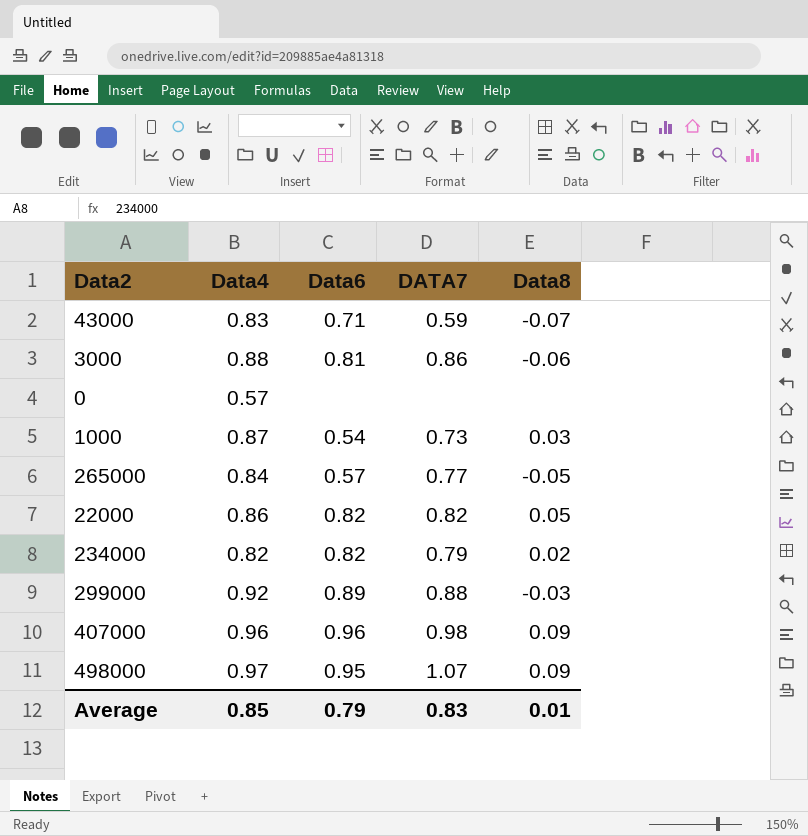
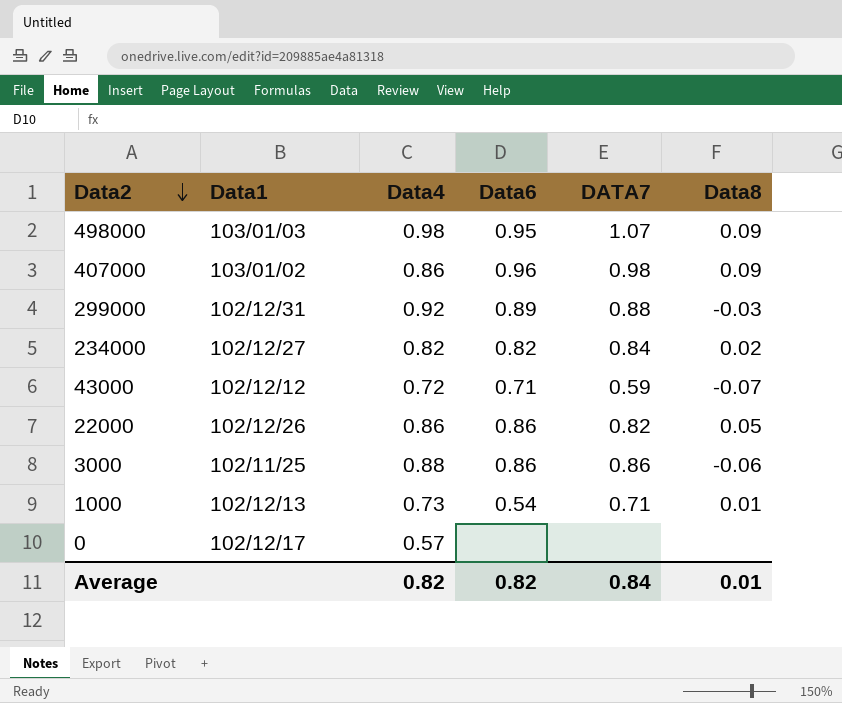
row order: none -> Data2 descending
column Data1 | position: none -> 2
row 265000: 0.84 | 0.57 | 0.77 | -0.05 -> none
498000 | Data4: 0.97 -> 0.98
407000 | Data4: 0.96 -> 0.86
234000 | DATA7: 0.79 -> 0.84
43000 | Data4: 0.83 -> 0.72
22000 | Data6: 0.82 -> 0.86
3000 | Data6: 0.81 -> 0.86
1000 | Data4: 0.87 -> 0.73
1000 | DATA7: 0.73 -> 0.71
1000 | Data8: 0.03 -> 0.01
Average | Data4: 0.85 -> 0.82
Average | Data6: 0.79 -> 0.82
Average | DATA7: 0.83 -> 0.84

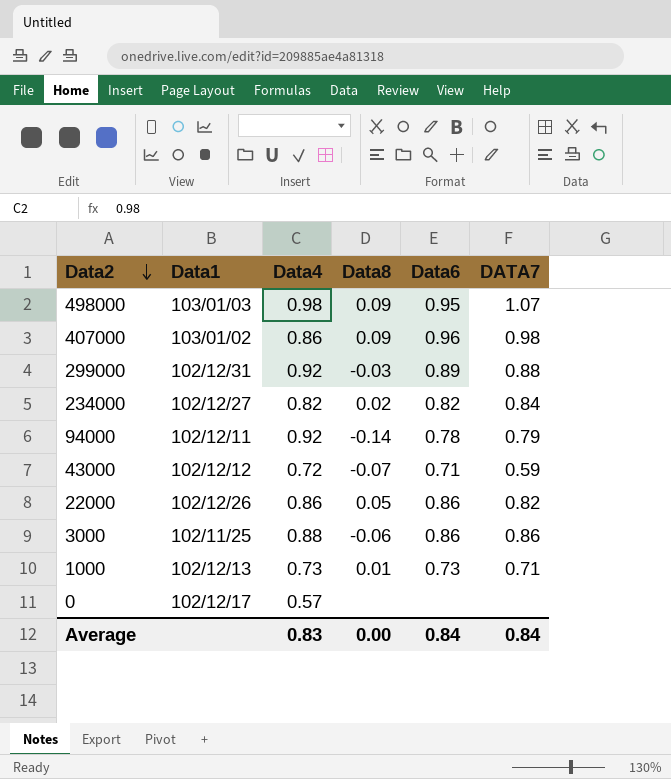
column Data8 | position: 6 -> 4
row 94000: none -> 102/12/11 | 0.92 | -0.14 | 0.78 | 0.79
1000 | Data6: 0.54 -> 0.73
Average | Data4: 0.82 -> 0.83
Average | Data8: 0.01 -> 0.00
Average | Data6: 0.82 -> 0.84

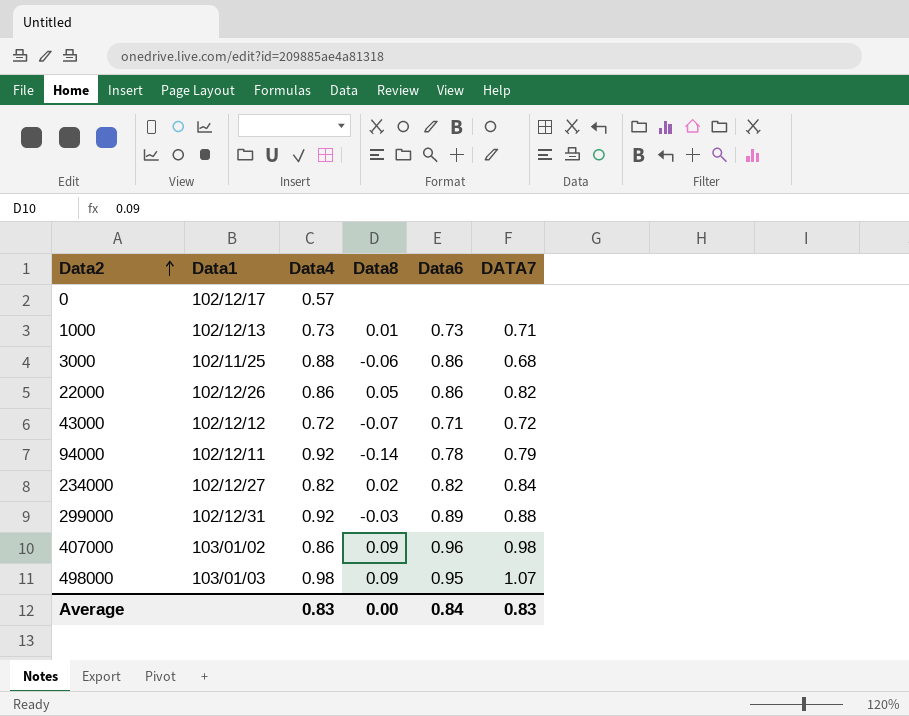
row order: Data2 descending -> Data2 ascending
3000 | DATA7: 0.86 -> 0.68
43000 | DATA7: 0.59 -> 0.72
Average | DATA7: 0.84 -> 0.83

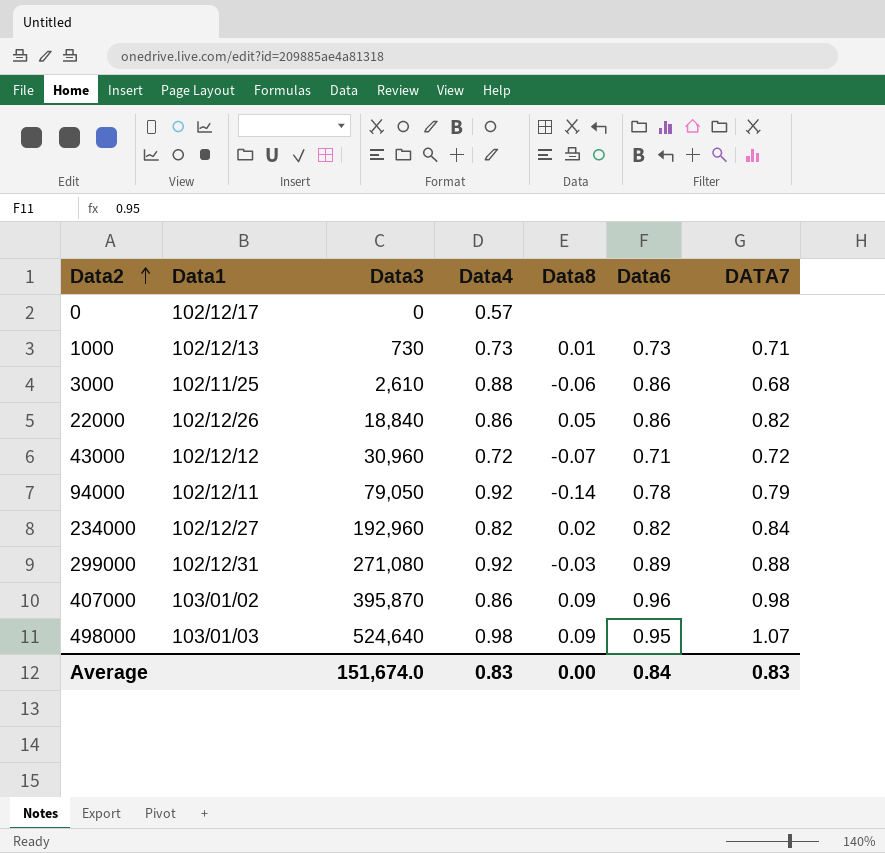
column Data3 | position: none -> 3

